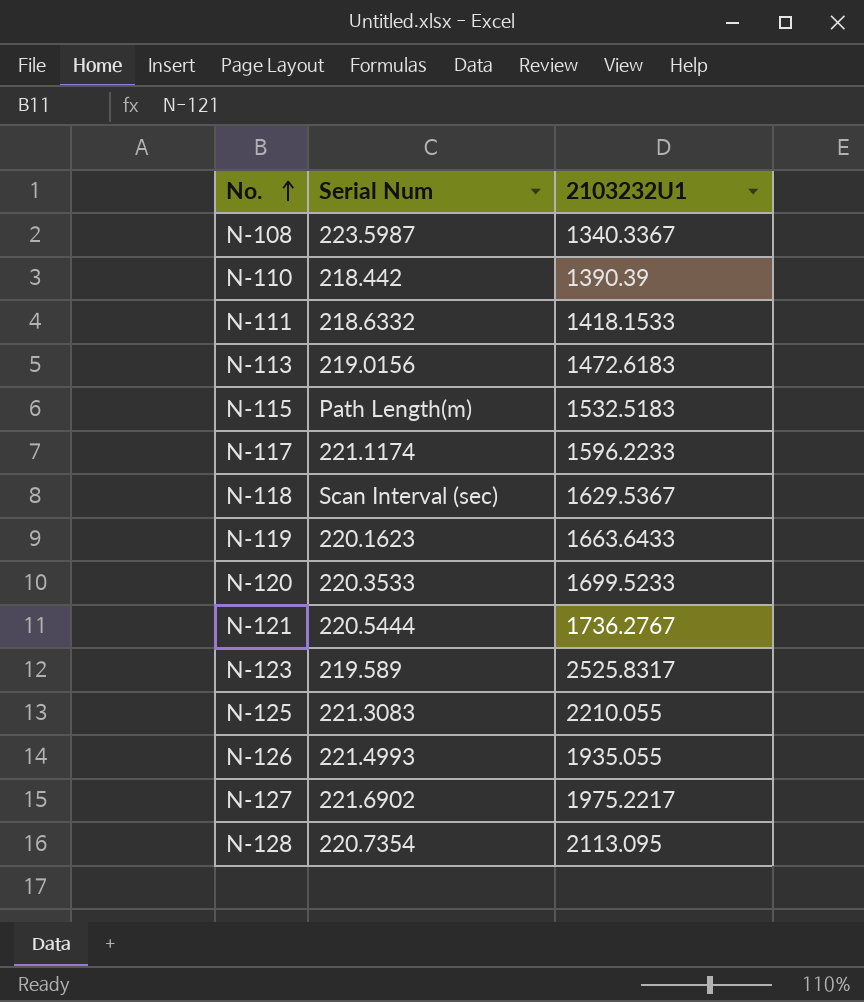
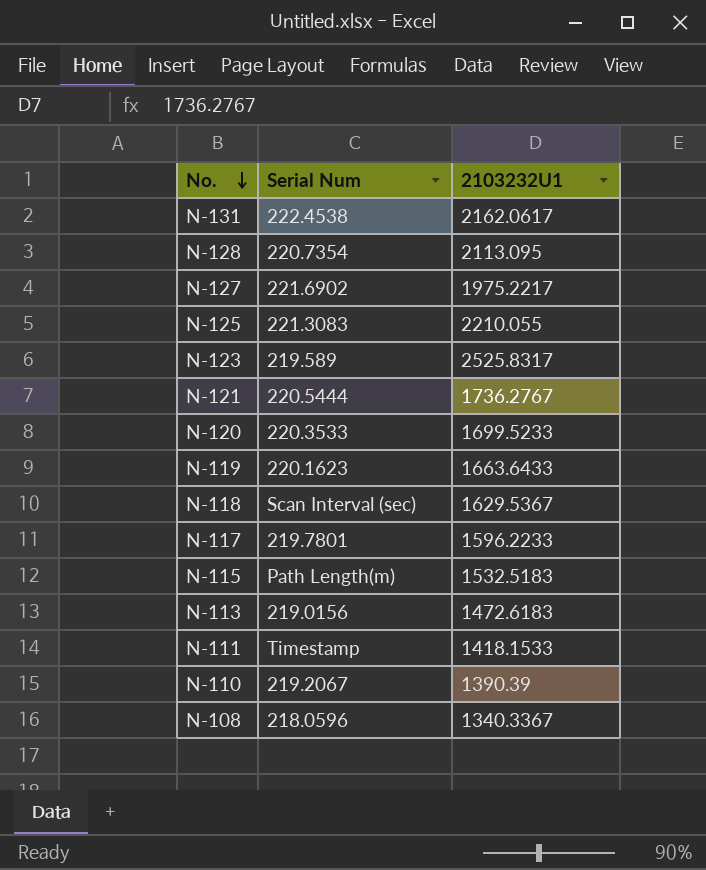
row order: No. ascending -> No. descending
row N-126: 221.4993 | 1935.055 -> none
row N-131: none -> 222.4538 | 2162.0617
N-117 | Serial Num: 221.1174 -> 219.7801
N-111 | Serial Num: 218.6332 -> Timestamp
N-110 | Serial Num: 218.442 -> 219.2067
N-108 | Serial Num: 223.5987 -> 218.0596

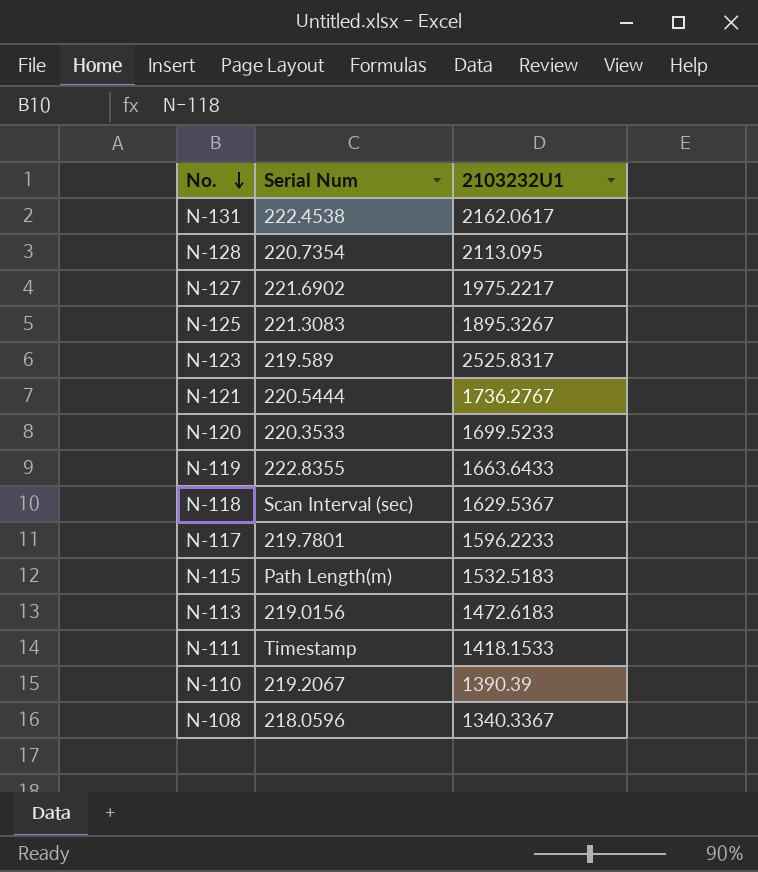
N-125 | 2103232U1: 2210.055 -> 1895.3267
N-119 | Serial Num: 220.1623 -> 222.8355

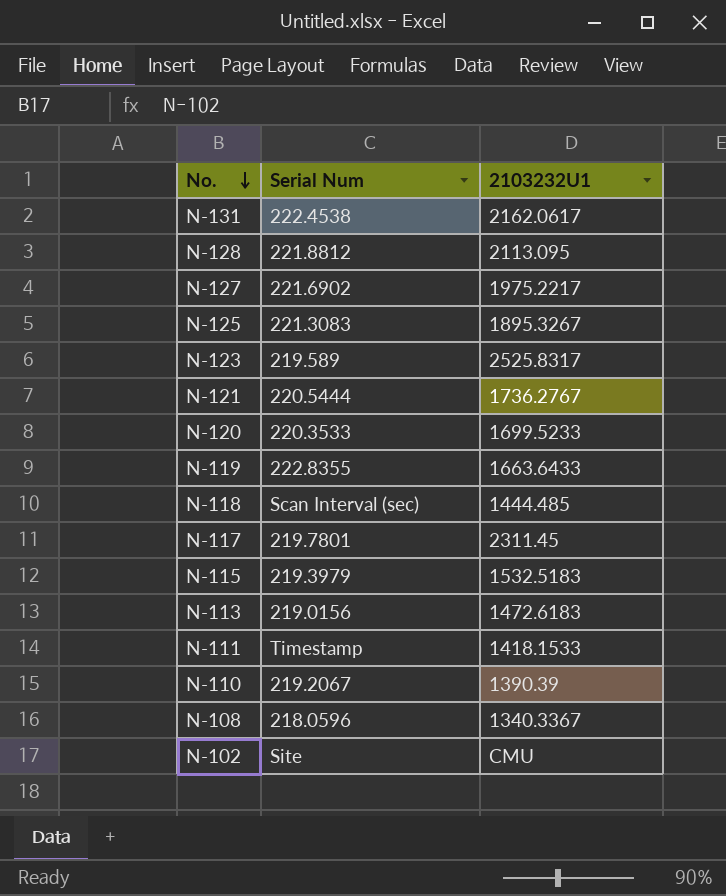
N-128 | Serial Num: 220.7354 -> 221.8812
N-118 | 2103232U1: 1629.5367 -> 1444.485
N-117 | 2103232U1: 1596.2233 -> 2311.45
N-115 | Serial Num: Path Length(m) -> 219.3979
row N-102: none -> Site | CMU

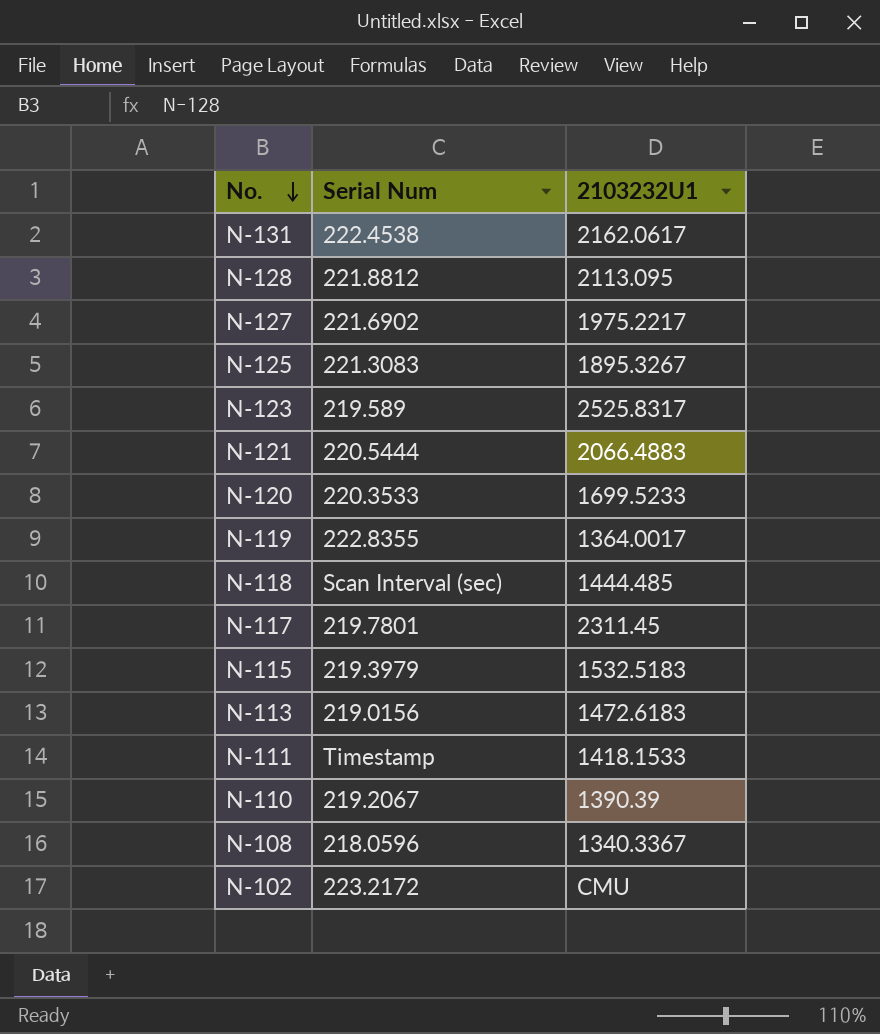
N-121 | 2103232U1: 1736.2767 -> 2066.4883
N-119 | 2103232U1: 1663.6433 -> 1364.0017
N-102 | Serial Num: Site -> 223.2172

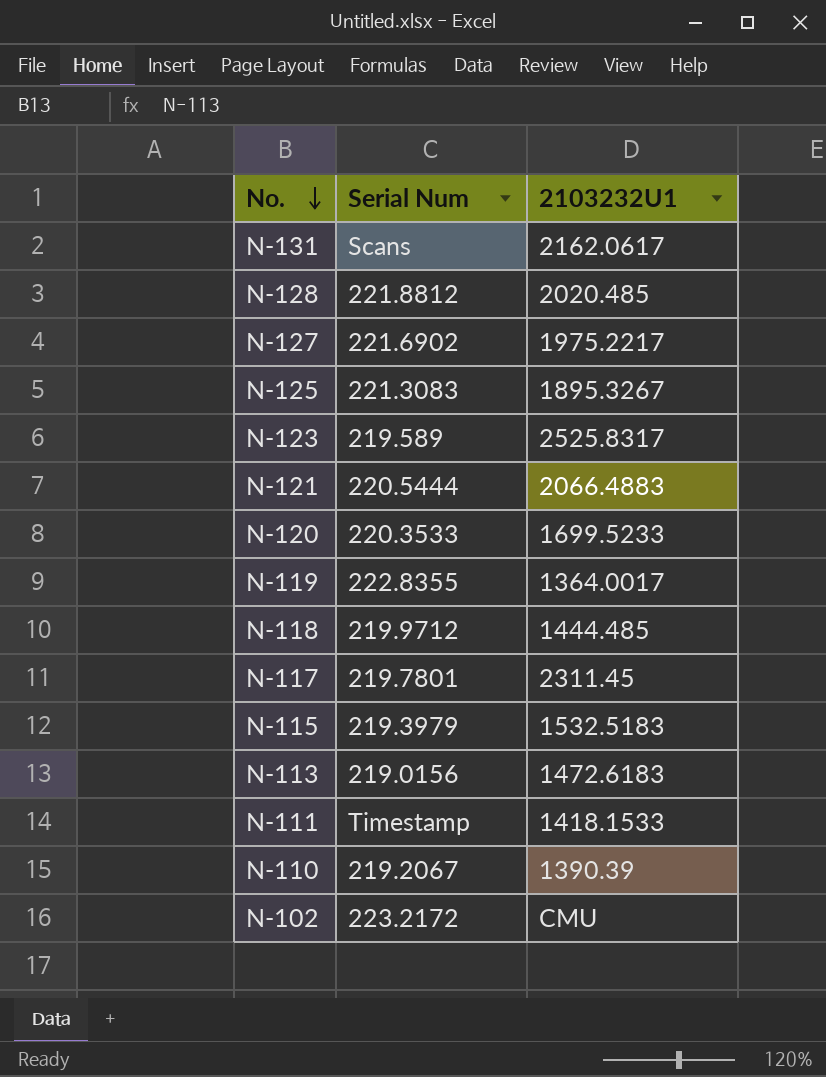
row N-108: 218.0596 | 1340.3367 -> none
N-131 | Serial Num: 222.4538 -> Scans
N-128 | 2103232U1: 2113.095 -> 2020.485
N-118 | Serial Num: Scan Interval (sec) -> 219.9712

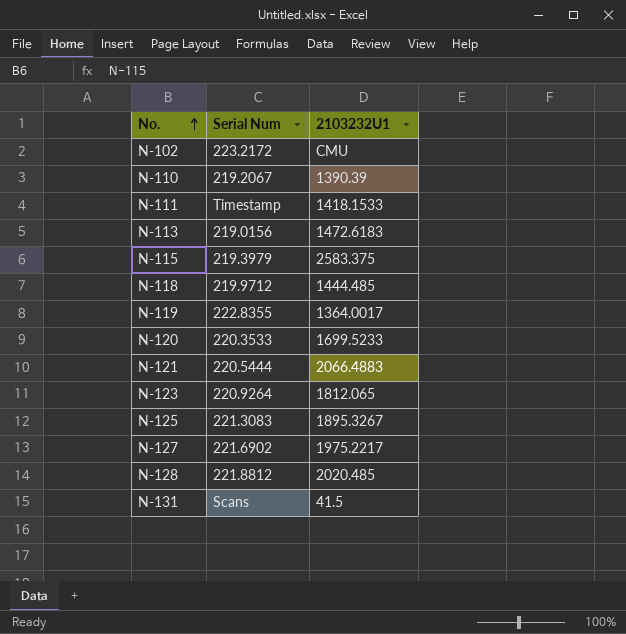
row order: No. descending -> No. ascending
row N-117: 219.7801 | 2311.45 -> none
N-115 | 2103232U1: 1532.5183 -> 2583.375
N-123 | Serial Num: 219.589 -> 220.9264
N-123 | 2103232U1: 2525.8317 -> 1812.065
N-131 | 2103232U1: 2162.0617 -> 41.5

